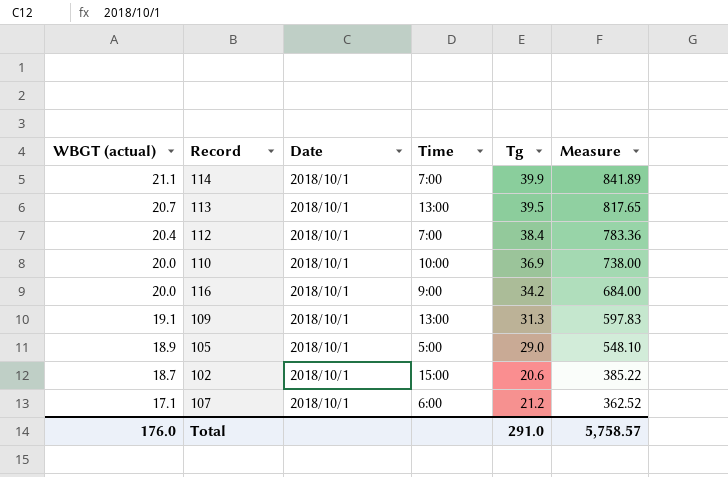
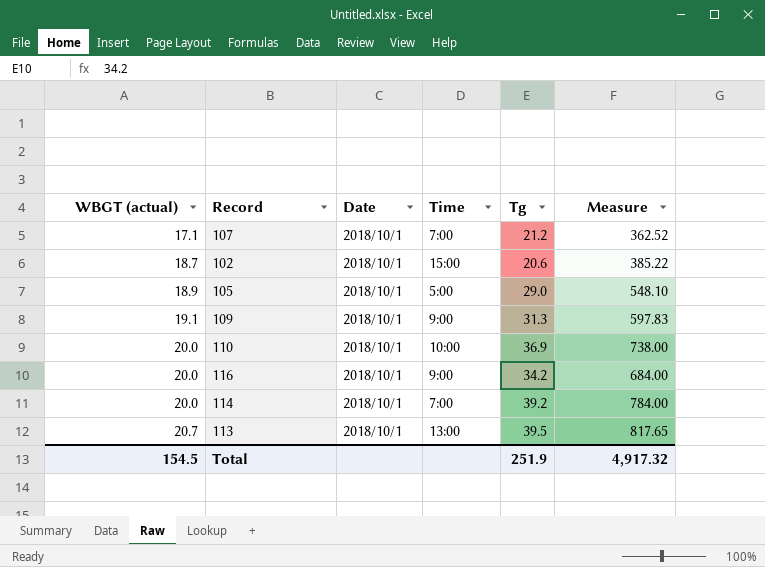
row order: WBGT (actual) descending -> WBGT (actual) ascending
row 112: 20.4 | 2018/10/1 | 7:00 | 38.4 | 783.36 -> none
107 | Time: 6:00 -> 7:00
109 | Time: 13:00 -> 9:00
114 | WBGT (actual): 21.1 -> 20.0
114 | Tg: 39.9 -> 39.2
114 | Measure: 841.89 -> 784.00
Total | WBGT (actual): 176.0 -> 154.5
Total | Tg: 291.0 -> 251.9
Total | Measure: 5,758.57 -> 4,917.32

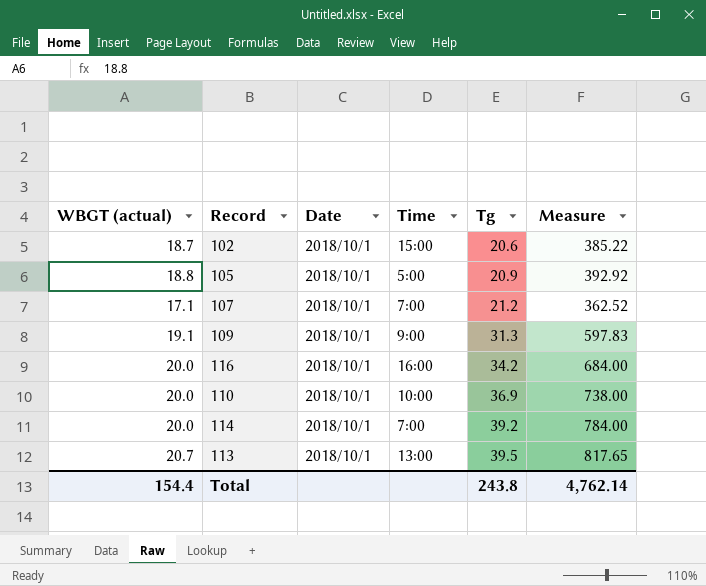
row order: WBGT (actual) ascending -> Tg ascending
105 | WBGT (actual): 18.9 -> 18.8
105 | Tg: 29.0 -> 20.9
105 | Measure: 548.10 -> 392.92
116 | Time: 9:00 -> 16:00
Total | WBGT (actual): 154.5 -> 154.4
Total | Tg: 251.9 -> 243.8
Total | Measure: 4,917.32 -> 4,762.14

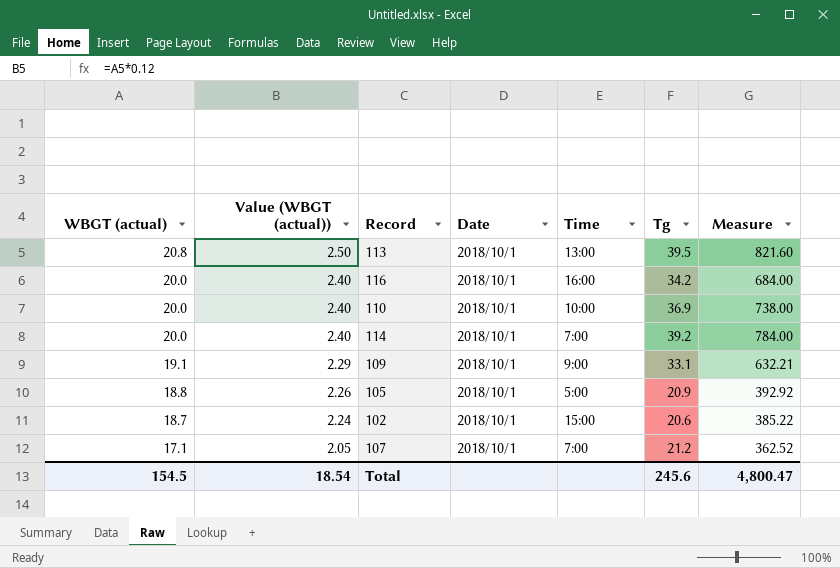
row order: Tg ascending -> WBGT (actual) descending
column Value (WBGT (actual)) | formula: none -> [WBGT (actual)] * 0.12
113 | WBGT (actual): 20.7 -> 20.8
113 | Measure: 817.65 -> 821.60
109 | Tg: 31.3 -> 33.1
109 | Measure: 597.83 -> 632.21
Total | WBGT (actual): 154.4 -> 154.5
Total | Tg: 243.8 -> 245.6
Total | Measure: 4,762.14 -> 4,800.47

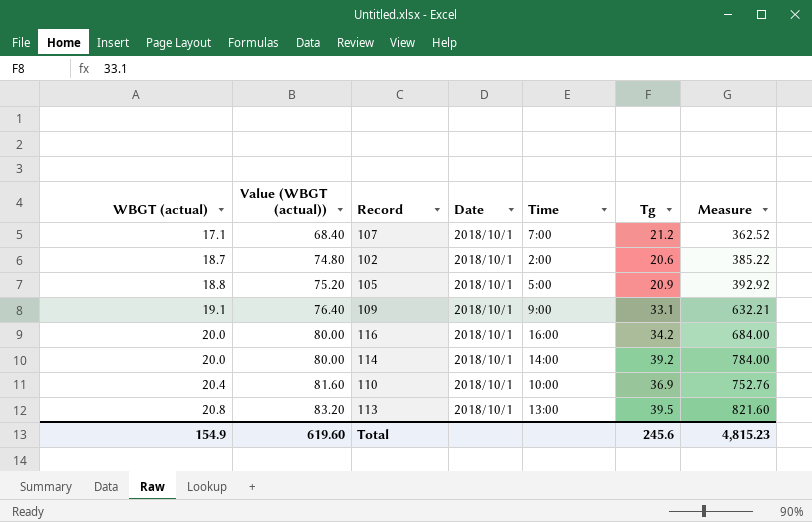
row order: WBGT (actual) descending -> WBGT (actual) ascending
column Value (WBGT (actual)) | formula: [WBGT (actual)] * 0.12 -> [WBGT (actual)] * 4
102 | Time: 15:00 -> 2:00
114 | Time: 7:00 -> 14:00
110 | WBGT (actual): 20.0 -> 20.4
110 | Measure: 738.00 -> 752.76
Total | WBGT (actual): 154.5 -> 154.9
Total | Value (WBGT (actual)): 18.54 -> 619.60
Total | Measure: 4,800.47 -> 4,815.23

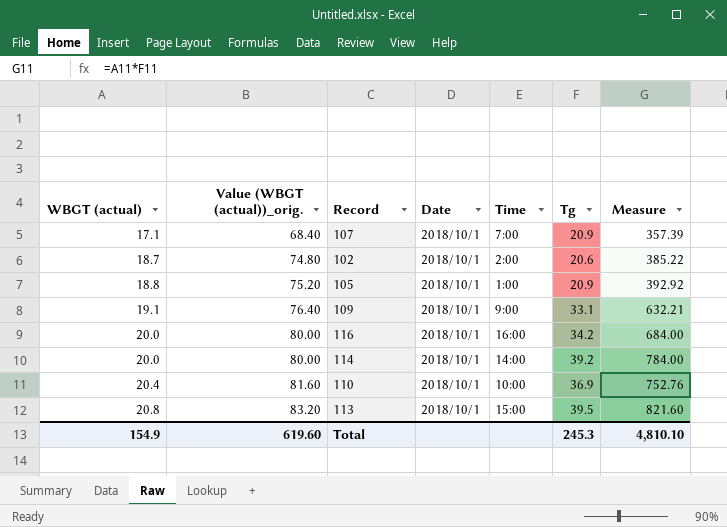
column name: Value (WBGT (actual)) -> Value (WBGT (actual))_orig.
107 | Tg: 21.2 -> 20.9
107 | Measure: 362.52 -> 357.39
105 | Time: 5:00 -> 1:00
113 | Time: 13:00 -> 15:00
Total | Tg: 245.6 -> 245.3
Total | Measure: 4,815.23 -> 4,810.10

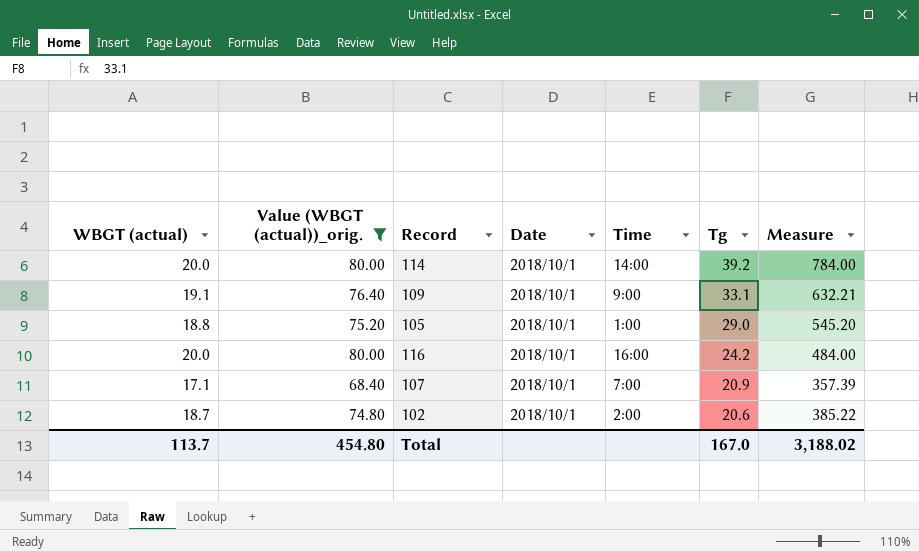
filter: none -> Value (WBGT (actual))_orig. <= 80.00
row order: WBGT (actual) ascending -> Tg descending
105 | Tg: 20.9 -> 29.0
105 | Measure: 392.92 -> 545.20
116 | Tg: 34.2 -> 24.2
116 | Measure: 684.00 -> 484.00
Total | WBGT (actual): 154.9 -> 113.7
Total | Value (WBGT (actual))_orig.: 619.60 -> 454.80
Total | Tg: 245.3 -> 167.0
Total | Measure: 4,810.10 -> 3,188.02

